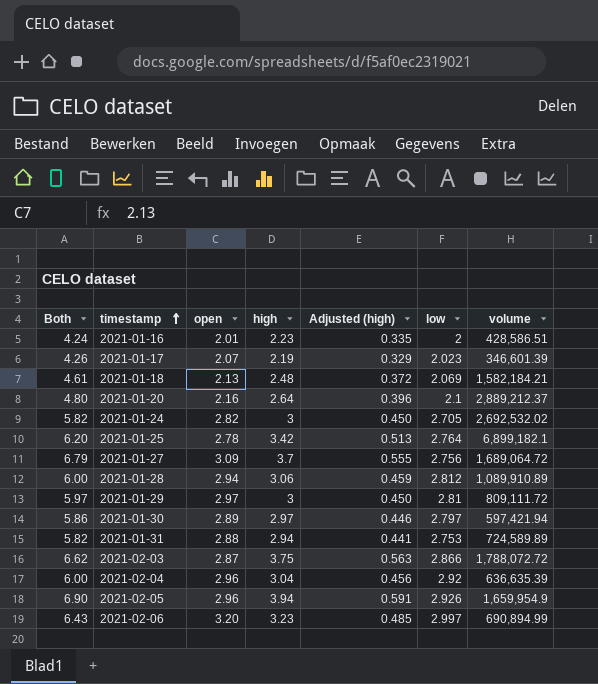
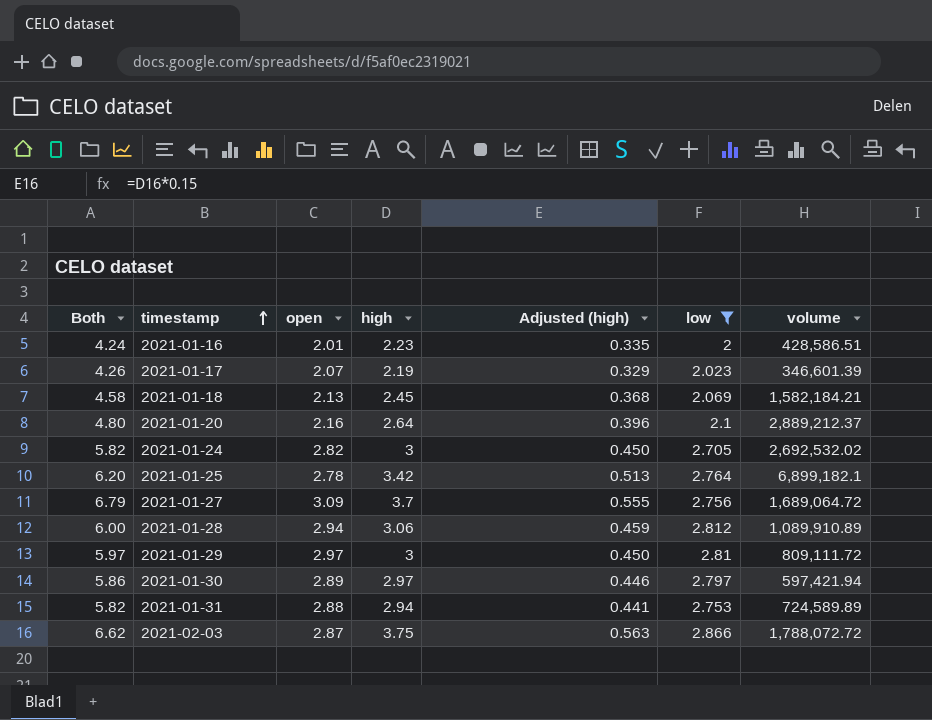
filter: none -> low <= 2.866
2021-01-18 | Both: 4.61 -> 4.58
2021-01-18 | high: 2.48 -> 2.45
2021-01-18 | Adjusted (high): 0.372 -> 0.368

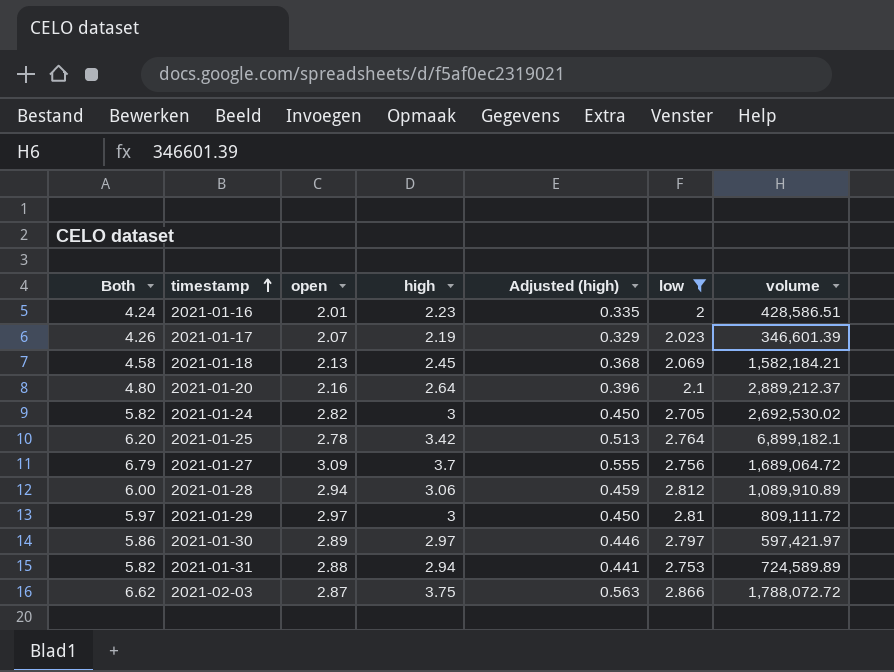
2021-01-24 | volume: 2,692,532.02 -> 2,692,530.02
2021-01-30 | volume: 597,421.94 -> 597,421.97

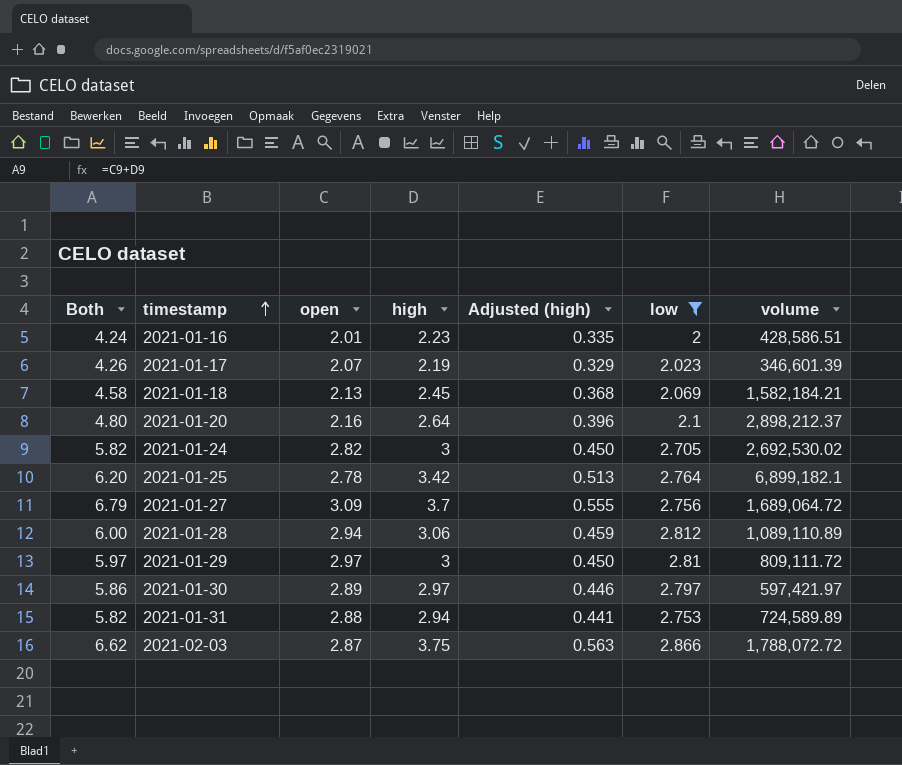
2021-01-20 | volume: 2,889,212.37 -> 2,898,212.37
2021-01-28 | volume: 1,089,910.89 -> 1,089,110.89

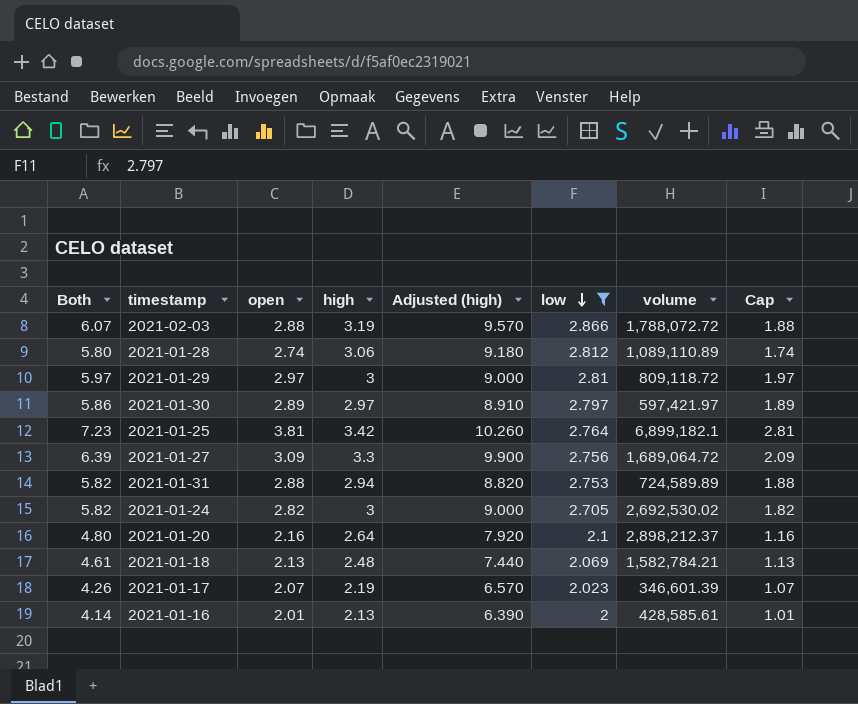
row order: timestamp ascending -> low descending
column Adjusted (high) | formula: [high] * 0.15 -> [high] * 3
column Cap | formula: none -> [open] - 1
2021-02-03 | Both: 6.62 -> 6.07
2021-02-03 | open: 2.87 -> 2.88
2021-02-03 | high: 3.75 -> 3.19
2021-01-28 | Both: 6.00 -> 5.80
2021-01-28 | open: 2.94 -> 2.74
2021-01-29 | volume: 809,111.72 -> 809,118.72
2021-01-25 | Both: 6.20 -> 7.23
2021-01-25 | open: 2.78 -> 3.81
2021-01-27 | Both: 6.79 -> 6.39
2021-01-27 | high: 3.7 -> 3.3
2021-01-18 | Both: 4.58 -> 4.61
2021-01-18 | high: 2.45 -> 2.48
2021-01-18 | volume: 1,582,184.21 -> 1,582,784.21
2021-01-16 | Both: 4.24 -> 4.14
2021-01-16 | high: 2.23 -> 2.13
2021-01-16 | volume: 428,586.51 -> 428,585.61

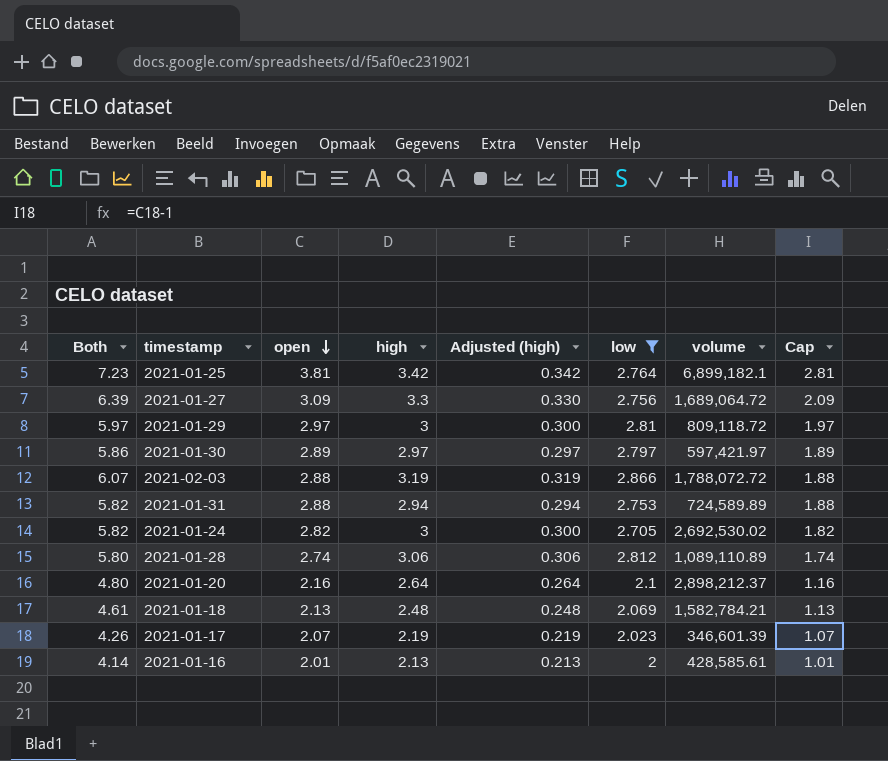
row order: low descending -> open descending
column Adjusted (high) | formula: [high] * 3 -> [high] * 0.1

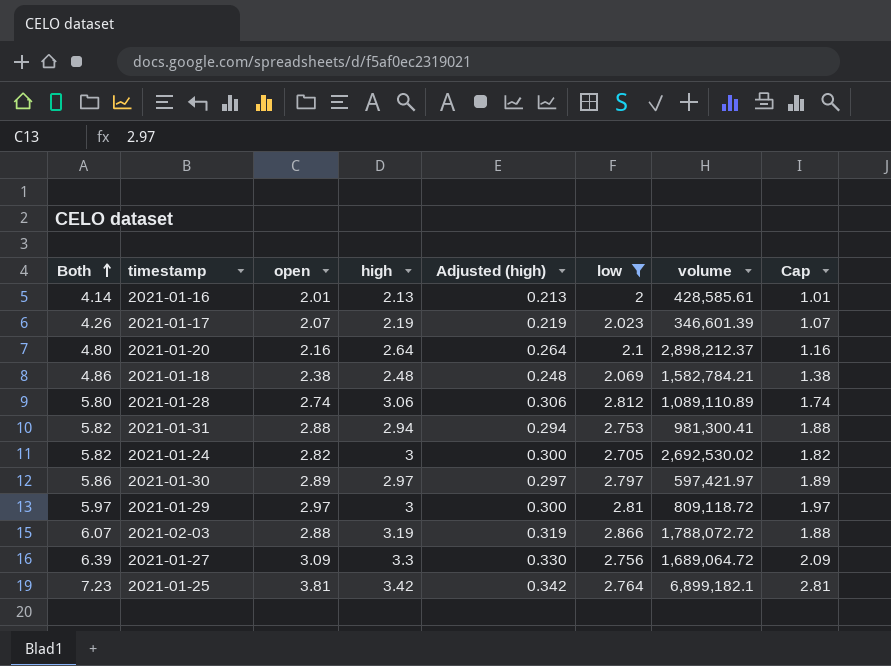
row order: open descending -> Both ascending
2021-01-18 | Both: 4.61 -> 4.86
2021-01-18 | open: 2.13 -> 2.38
2021-01-18 | Cap: 1.13 -> 1.38
2021-01-31 | volume: 724,589.89 -> 981,300.41

